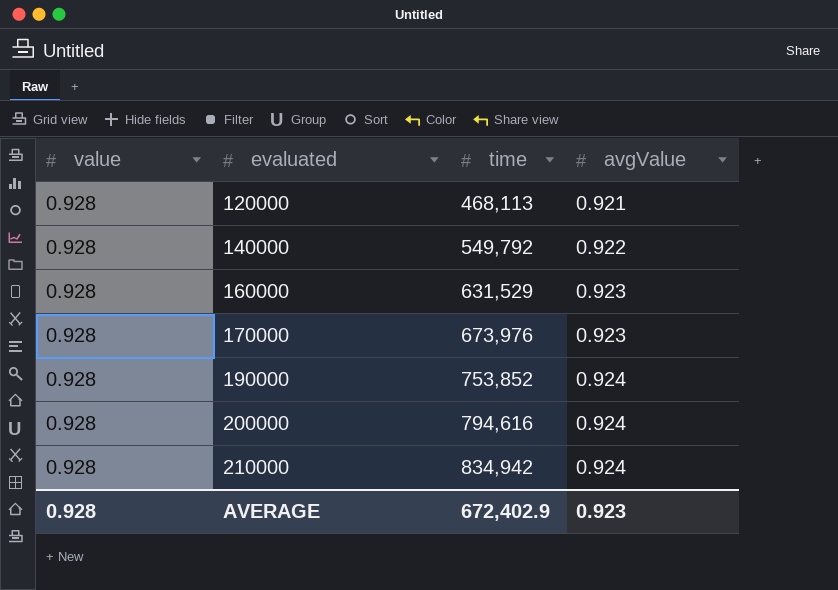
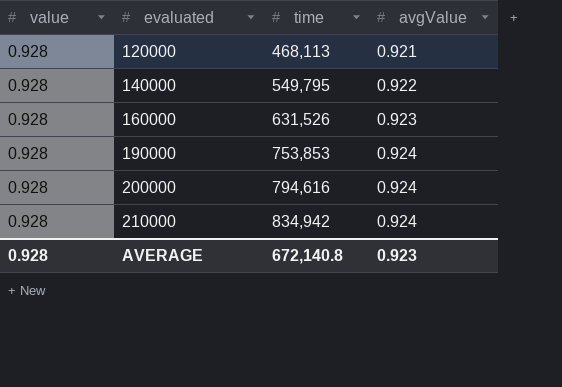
row 170000: 0.928 | 673,976 | 0.923 -> none
140000 | time: 549,792 -> 549,795
160000 | time: 631,529 -> 631,526
190000 | time: 753,852 -> 753,853
AVERAGE | time: 672,402.9 -> 672,140.8

